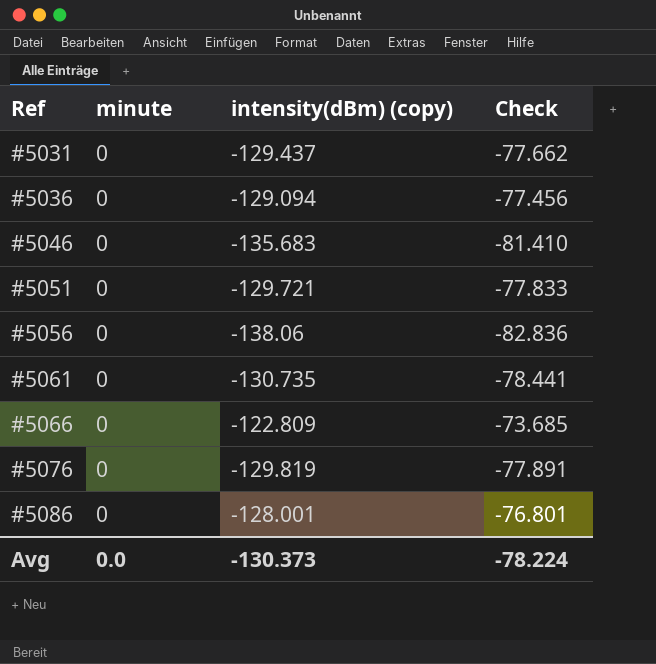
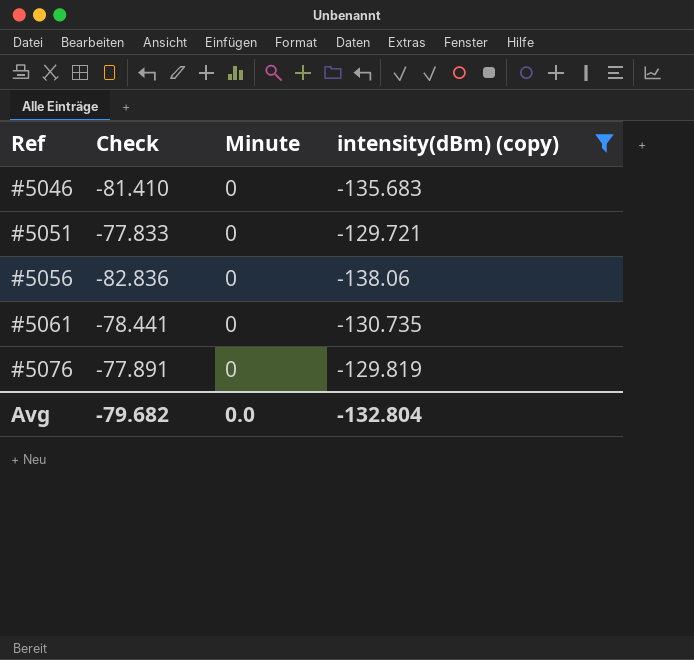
filter: none -> intensity(dBm) (copy) <= -129.721
column Check | position: 4 -> 2
column name: minute -> Minute
Avg | Check: -78.224 -> -79.682
Avg | intensity(dBm) (copy): -130.373 -> -132.804

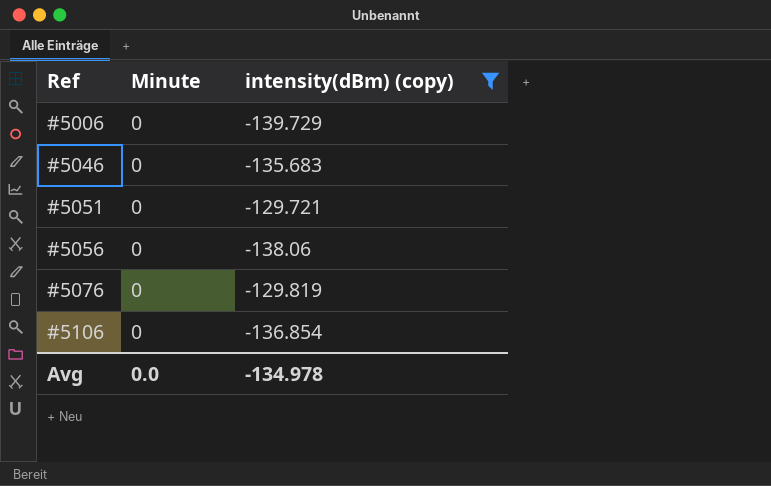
column Check | formula: [intensity(dBm) (copy)] * 0.6 -> none
row #5061: -78.441 | 0 | -130.735 -> none
row #5006: none -> 0 | -139.729
row #5106: none -> 0 | -136.854
Avg | intensity(dBm) (copy): -132.804 -> -134.978

